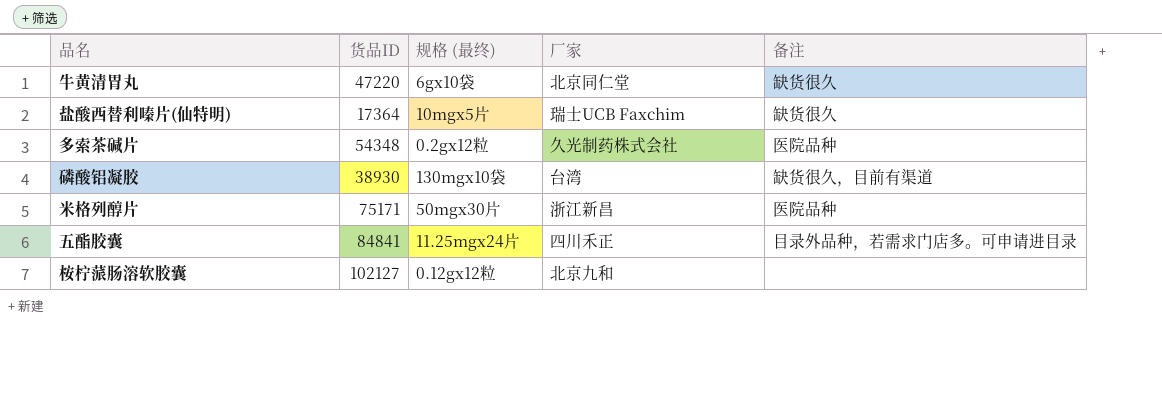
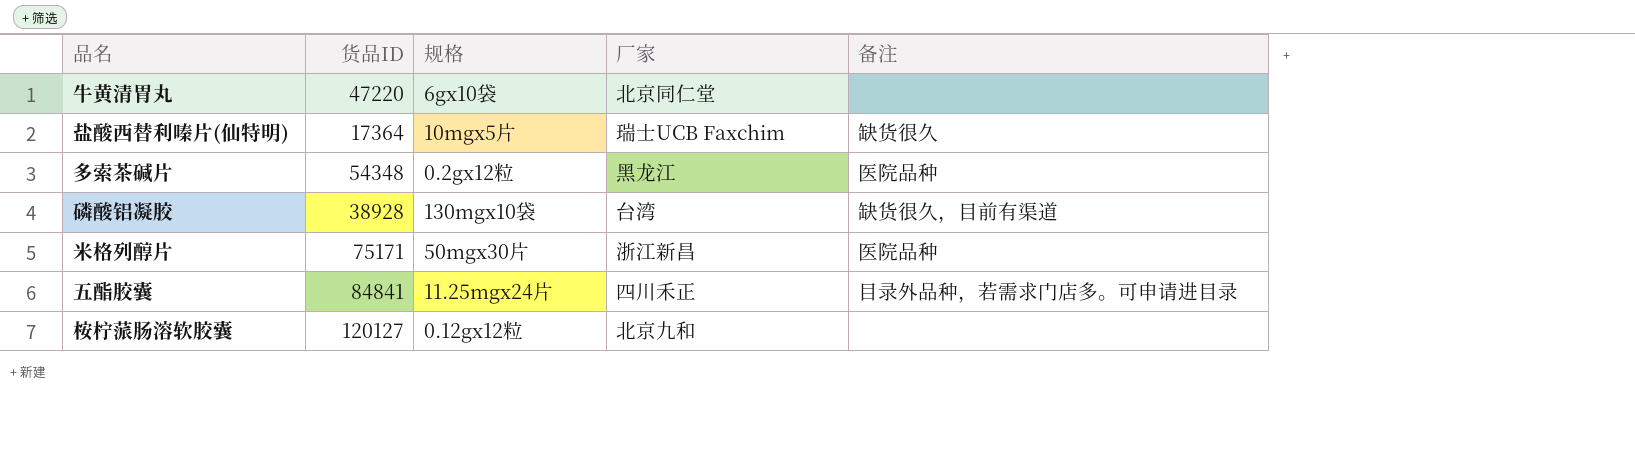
column name: 规格 (最终) -> 规格
牛黄清胃丸 | 备注: 缺货很久 -> none
多索茶碱片 | 厂家: 久光制药株式会社 -> 黑龙江
磷酸铝凝胶 | 货品ID: 38930 -> 38928
桉柠蒎肠溶软胶囊 | 货品ID: 102127 -> 120127

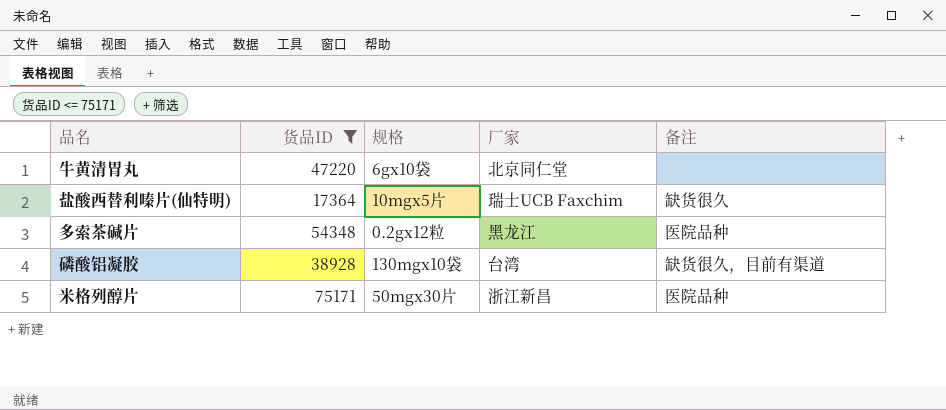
filter: none -> 货品ID <= 75171

